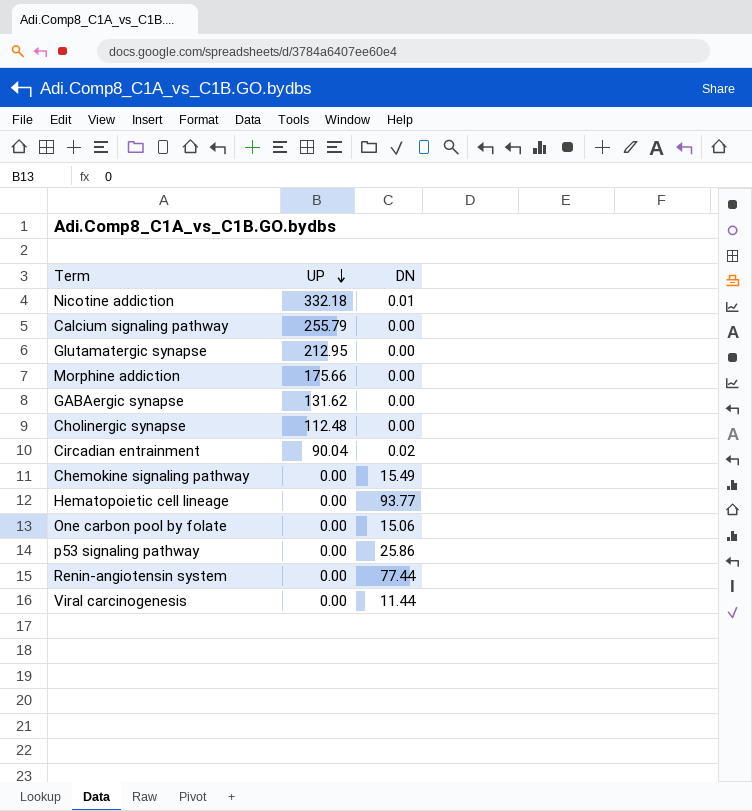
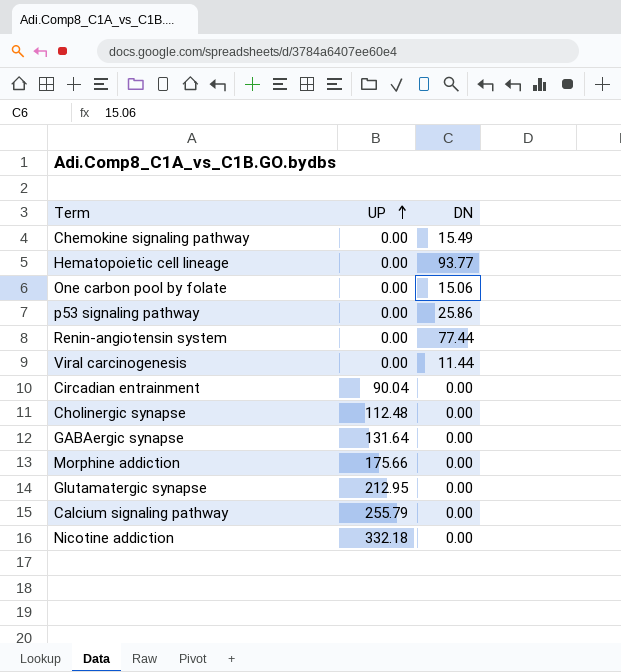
row order: UP descending -> UP ascending
Circadian entrainment | DN: 0.02 -> 0.00
GABAergic synapse | UP: 131.62 -> 131.64
Nicotine addiction | DN: 0.01 -> 0.00

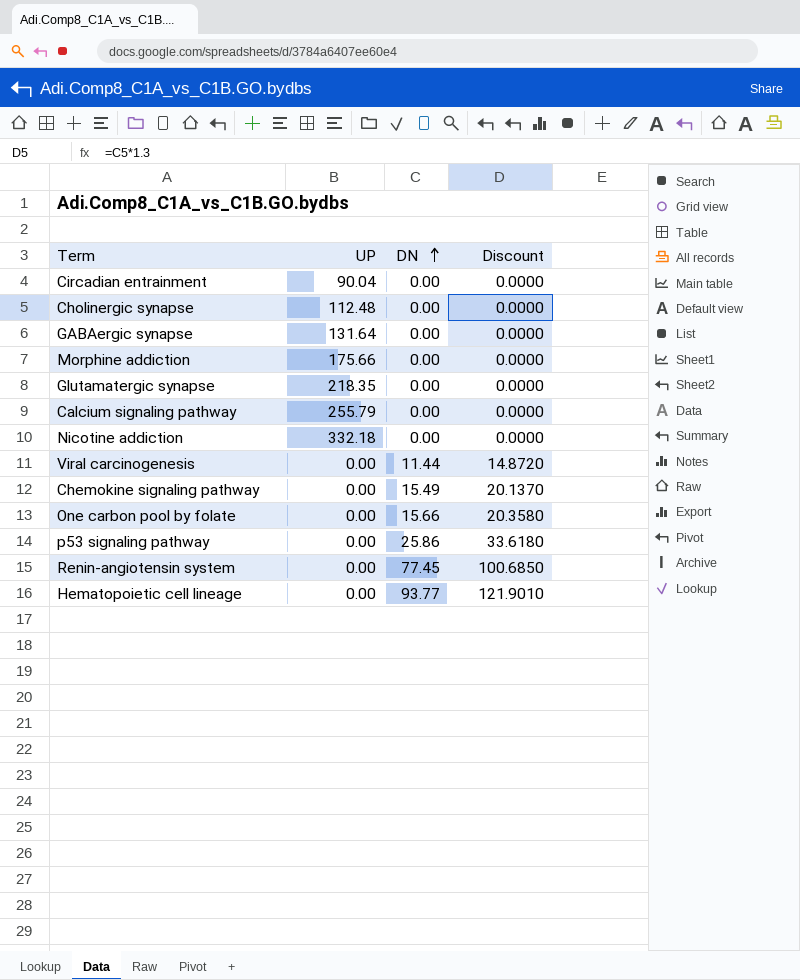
row order: UP ascending -> DN ascending
column Discount | formula: none -> [DN] * 1.3
Glutamatergic synapse | UP: 212.95 -> 218.35
One carbon pool by folate | DN: 15.06 -> 15.66
Renin-angiotensin system | DN: 77.44 -> 77.45

